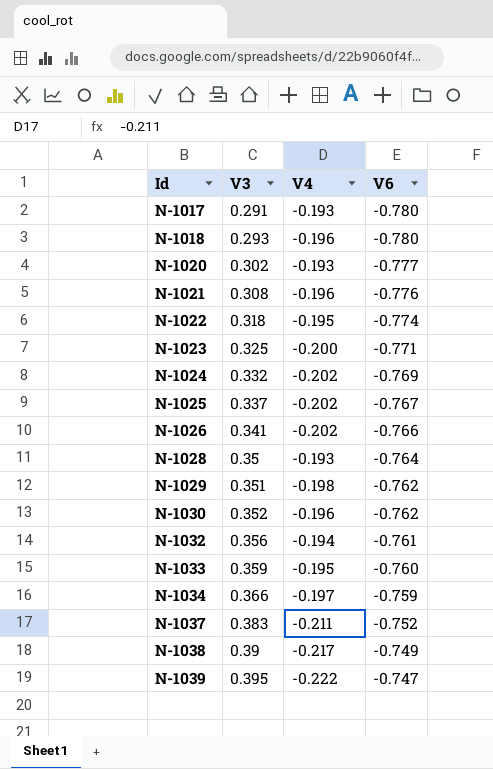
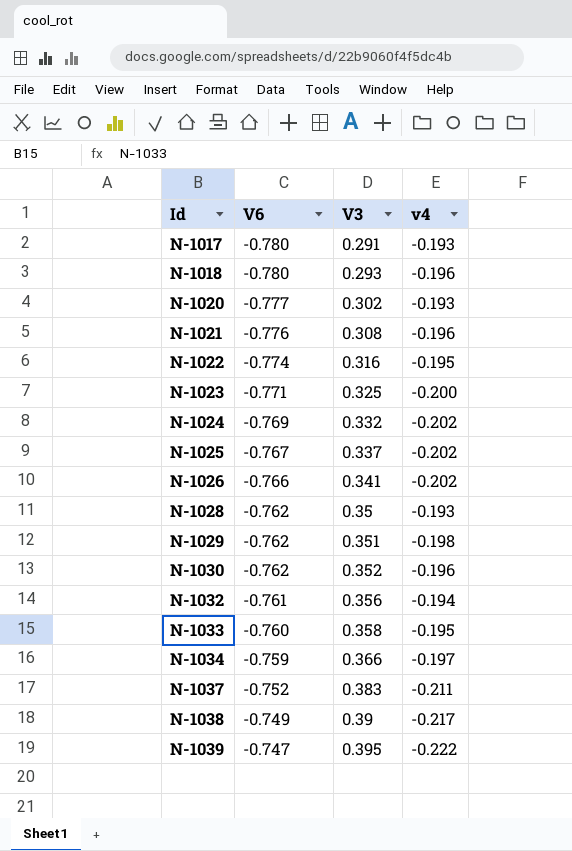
column V6 | position: 4 -> 2
column name: V4 -> v4
N-1022 | V3: 0.318 -> 0.316
N-1028 | V6: -0.764 -> -0.762
N-1033 | V3: 0.359 -> 0.358

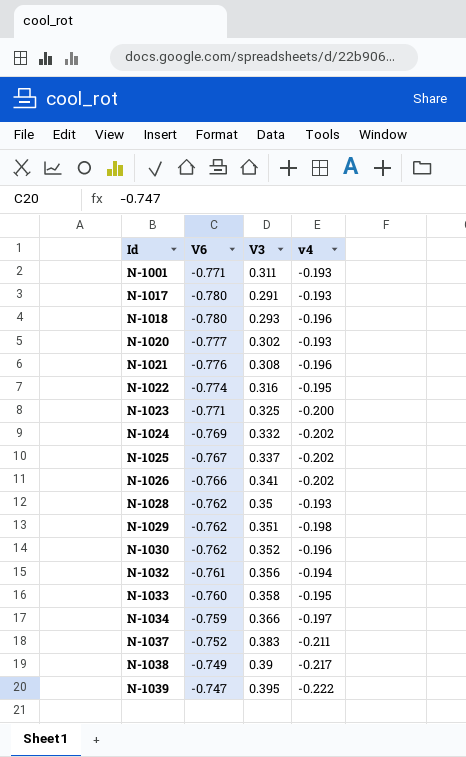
row N-1001: none -> -0.771 | 0.311 | -0.193

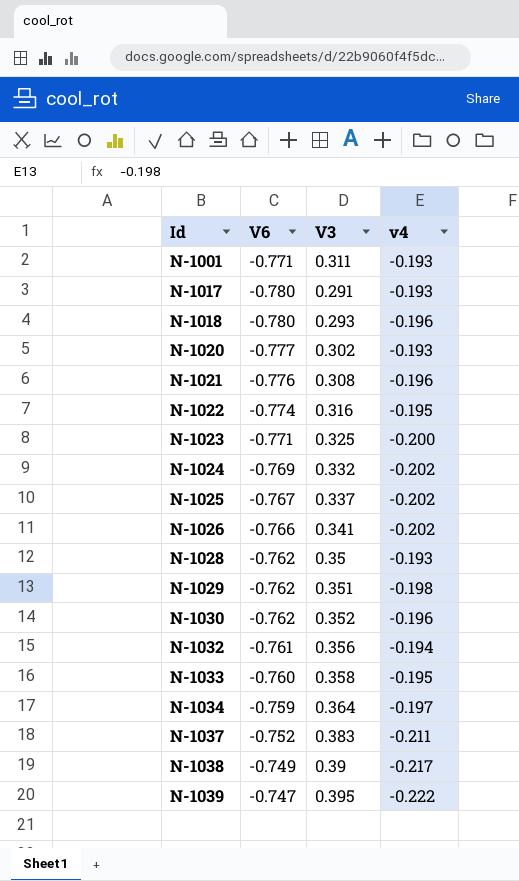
N-1034 | V3: 0.366 -> 0.364

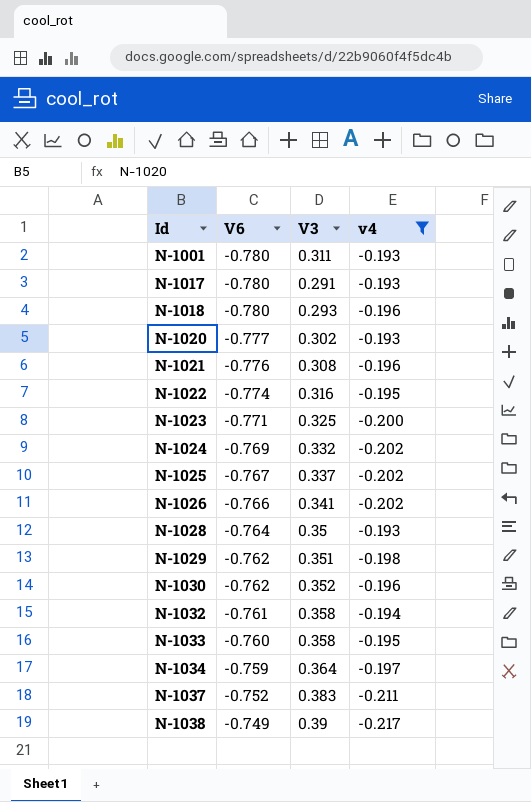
filter: none -> v4 != -0.222
N-1001 | V6: -0.771 -> -0.780
N-1028 | V6: -0.762 -> -0.764
N-1032 | V3: 0.356 -> 0.358

